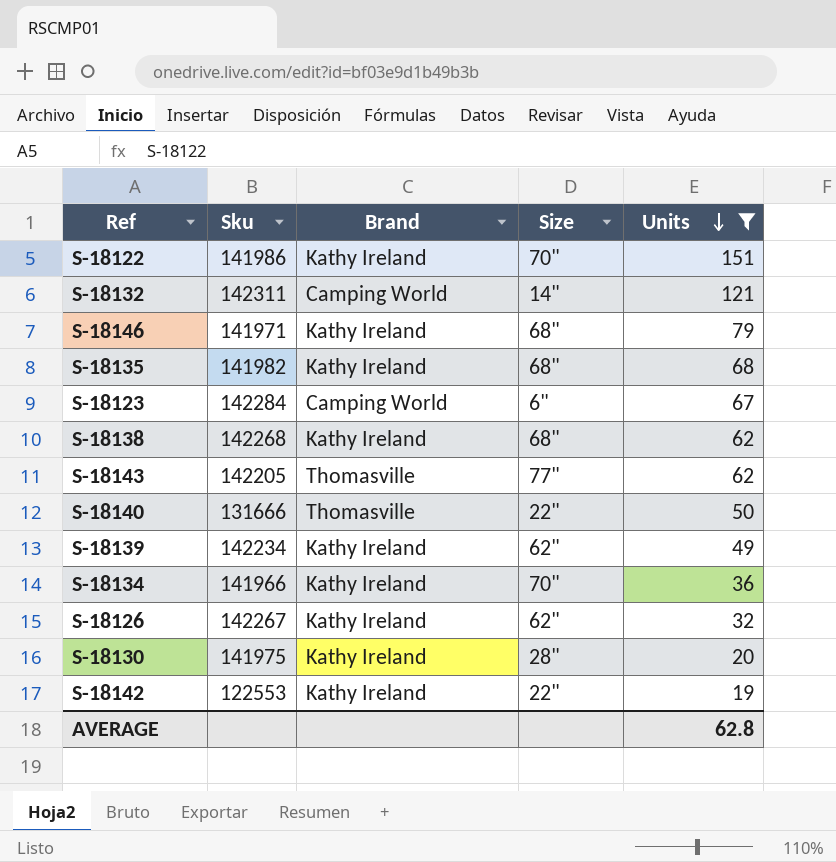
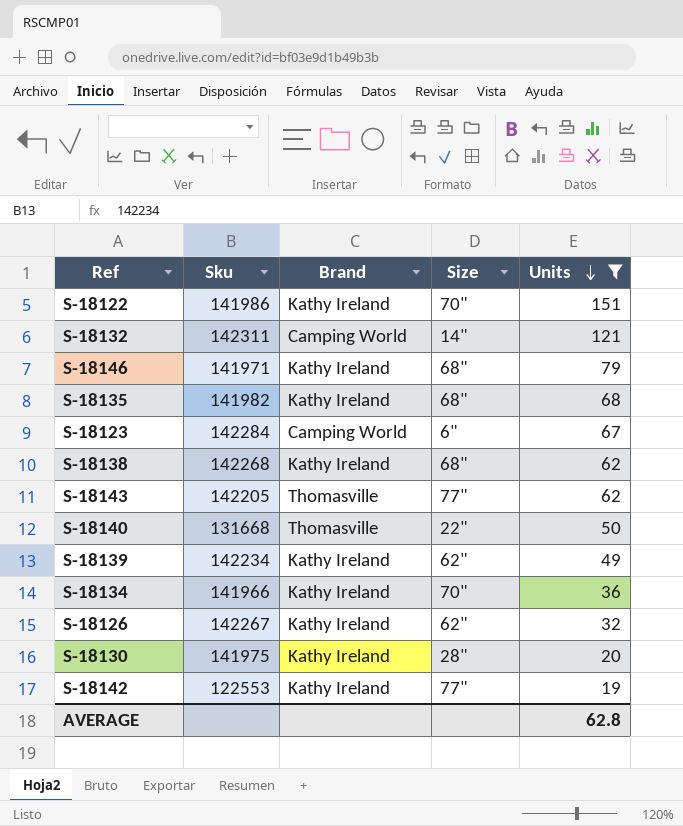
S-18140 | Sku: 131666 -> 131668
S-18142 | Size: 22" -> 77"

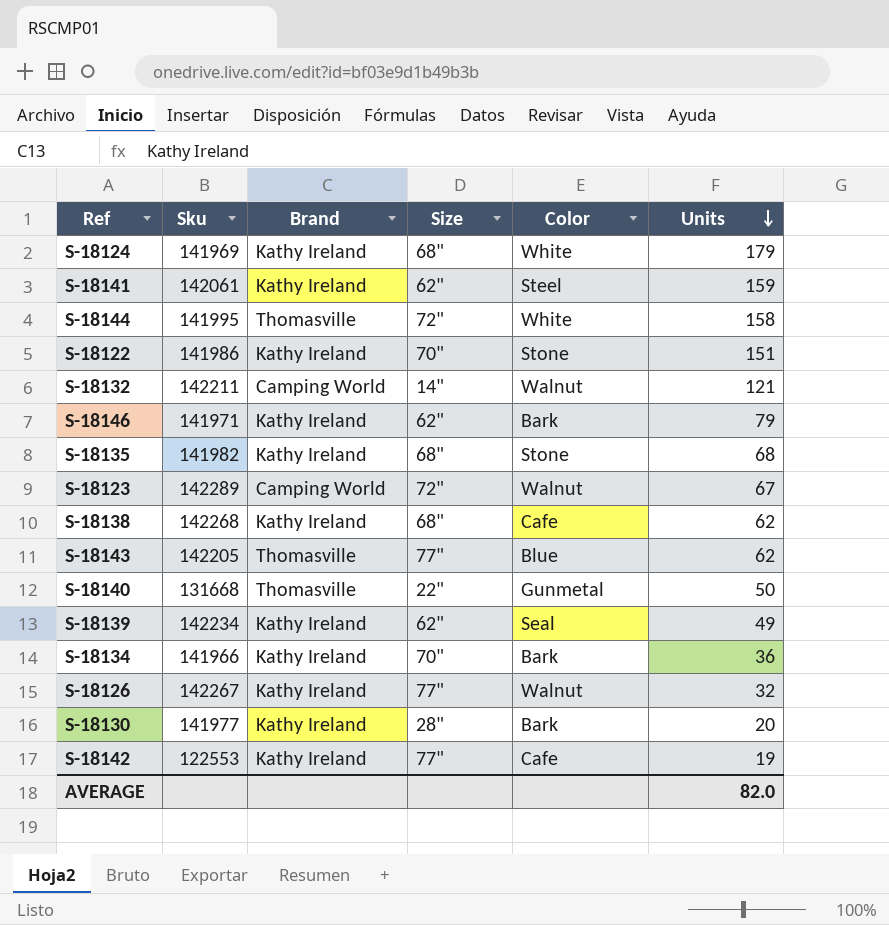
filter: Units <= 151 -> none
column Color | position: none -> 5
S-18132 | Sku: 142311 -> 142211
S-18146 | Size: 68" -> 62"
S-18123 | Sku: 142284 -> 142289
S-18123 | Size: 6" -> 72"
S-18126 | Size: 62" -> 77"
S-18130 | Sku: 141975 -> 141977
AVERAGE | Units: 62.8 -> 82.0

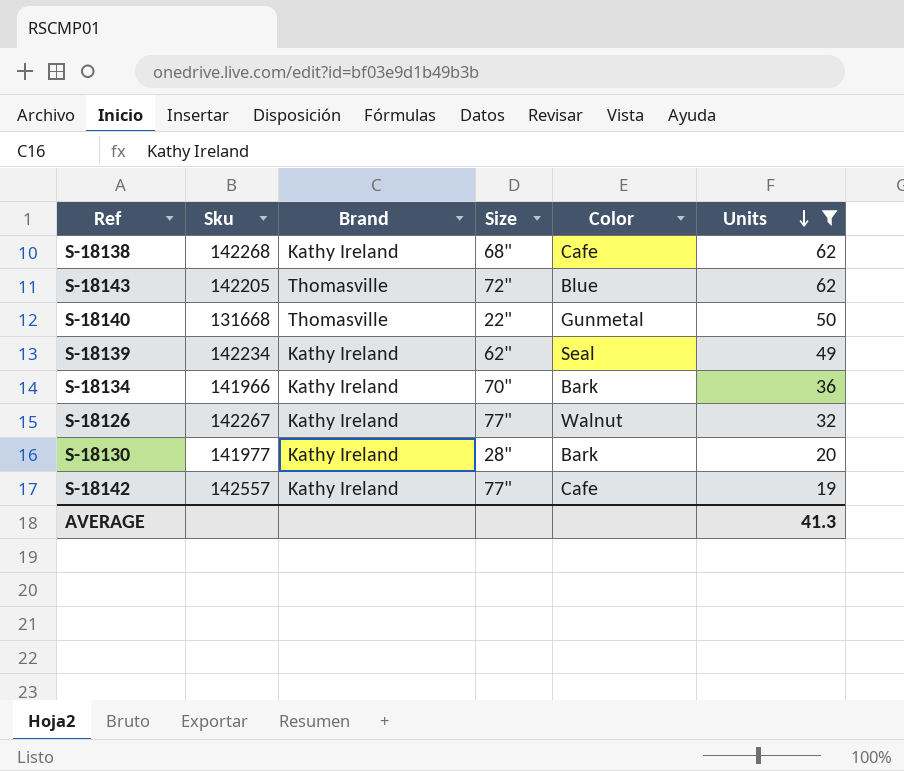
filter: none -> Units <= 62
S-18143 | Size: 77" -> 72"
S-18142 | Sku: 122553 -> 142557
AVERAGE | Units: 82.0 -> 41.3

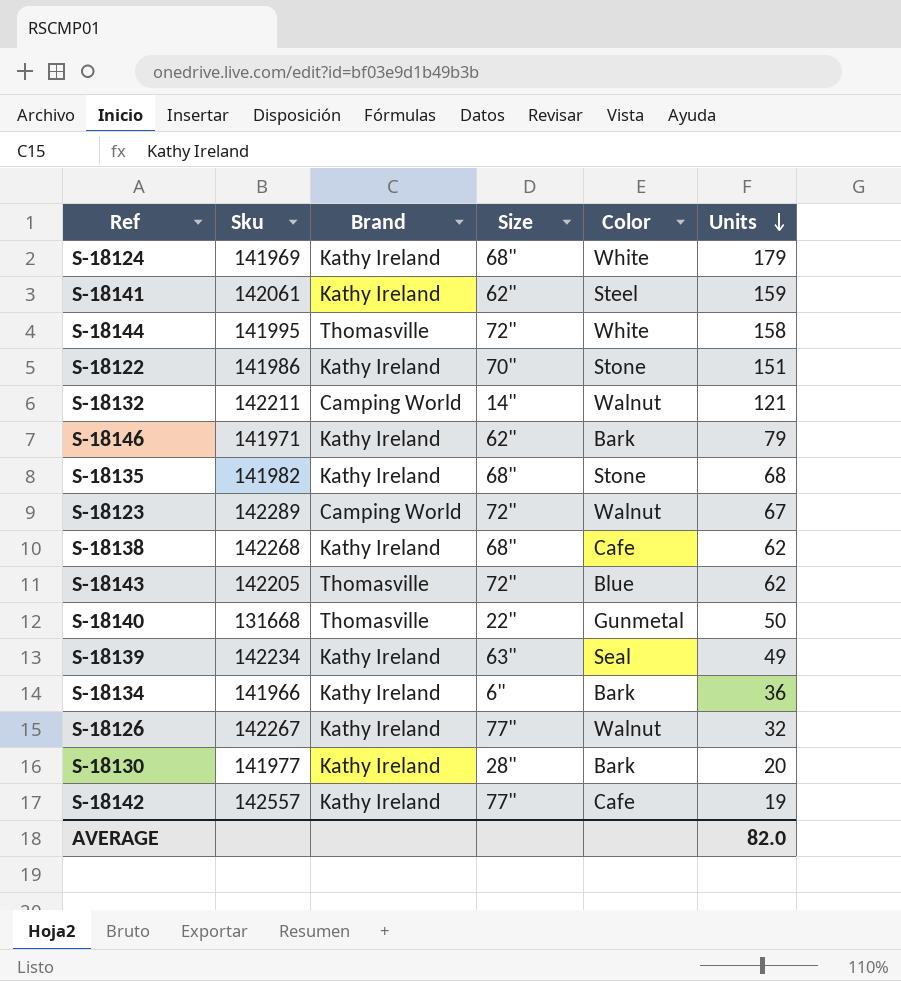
filter: Units <= 62 -> none
S-18139 | Size: 62" -> 63"
S-18134 | Size: 70" -> 6"
AVERAGE | Units: 41.3 -> 82.0

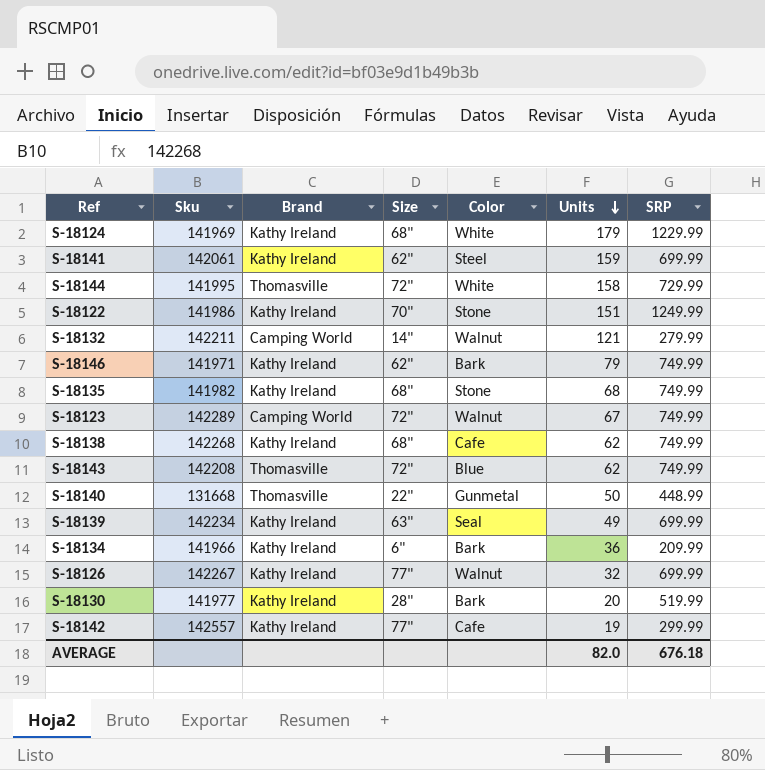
column SRP | position: none -> 7
S-18143 | Sku: 142205 -> 142208

